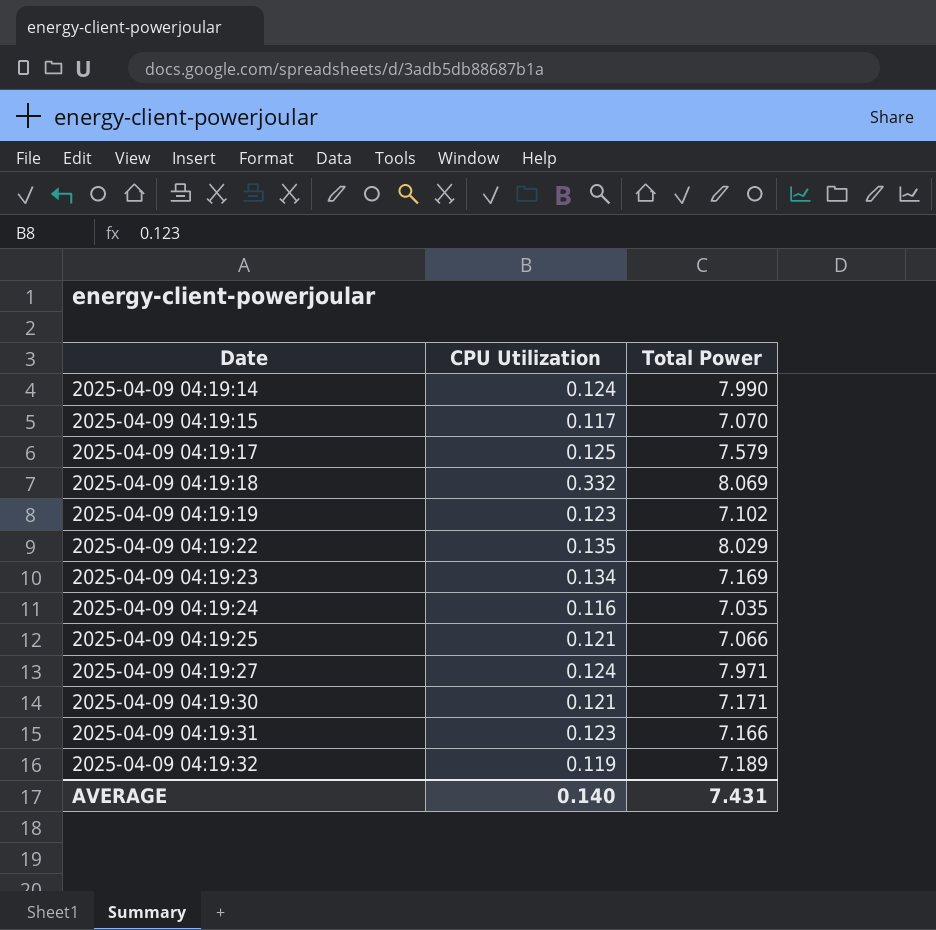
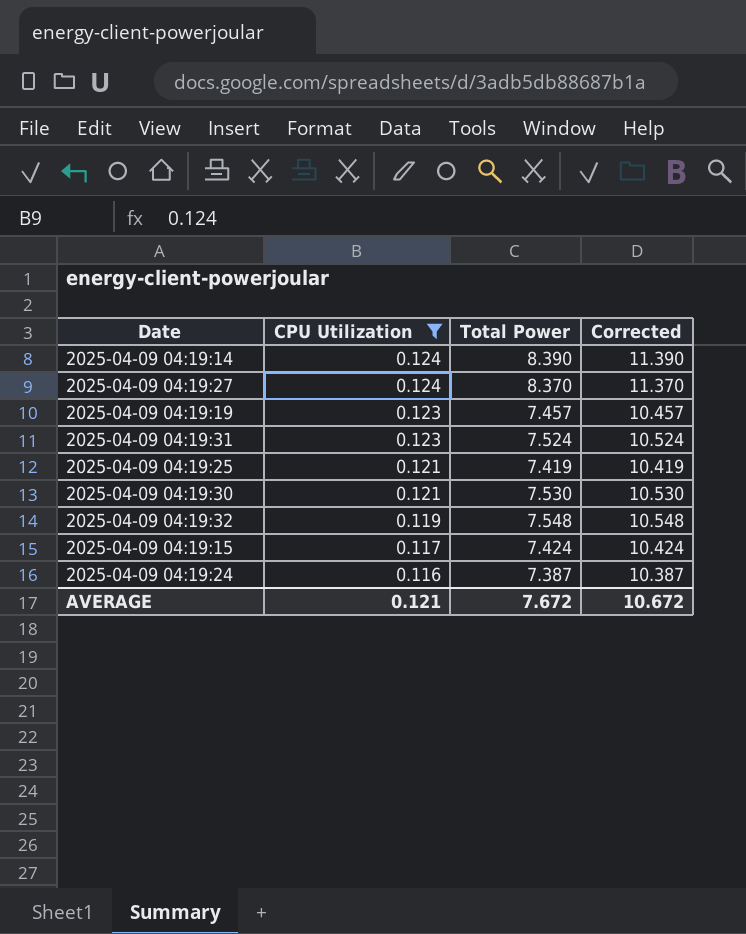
filter: none -> CPU Utilization <= 0.124
row order: Date ascending -> CPU Utilization descending
column Corrected | formula: none -> [Total Power] + 3
2025-04-09 04:19:14 | Total Power: 7.990 -> 8.390
2025-04-09 04:19:27 | Total Power: 7.971 -> 8.370
2025-04-09 04:19:19 | Total Power: 7.102 -> 7.457
2025-04-09 04:19:31 | Total Power: 7.166 -> 7.524
2025-04-09 04:19:25 | Total Power: 7.066 -> 7.419
2025-04-09 04:19:30 | Total Power: 7.171 -> 7.530
2025-04-09 04:19:32 | Total Power: 7.189 -> 7.548
2025-04-09 04:19:15 | Total Power: 7.070 -> 7.424
2025-04-09 04:19:24 | Total Power: 7.035 -> 7.387
AVERAGE | CPU Utilization: 0.140 -> 0.121
AVERAGE | Total Power: 7.431 -> 7.672

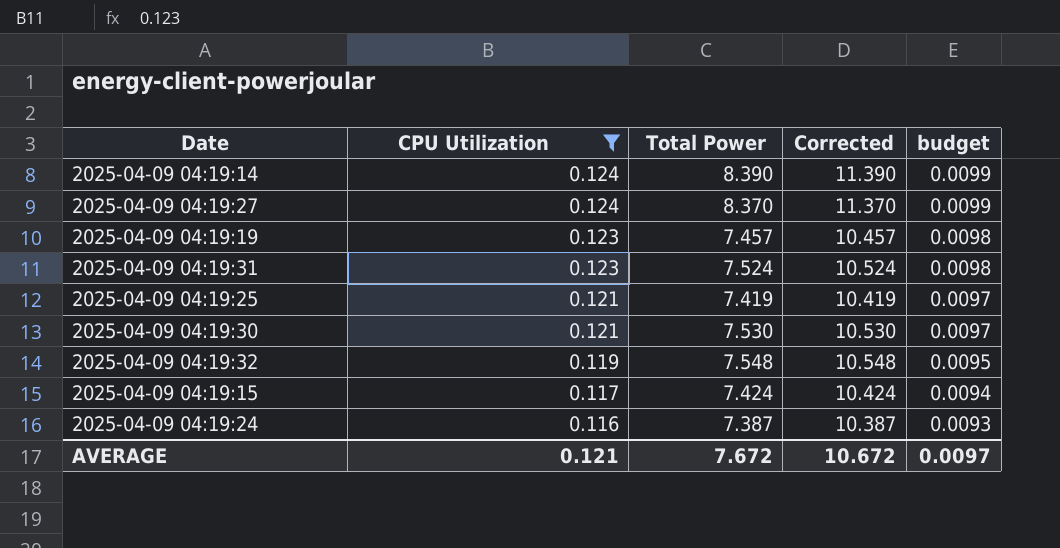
column budget | formula: none -> [CPU Utilization] * 0.08

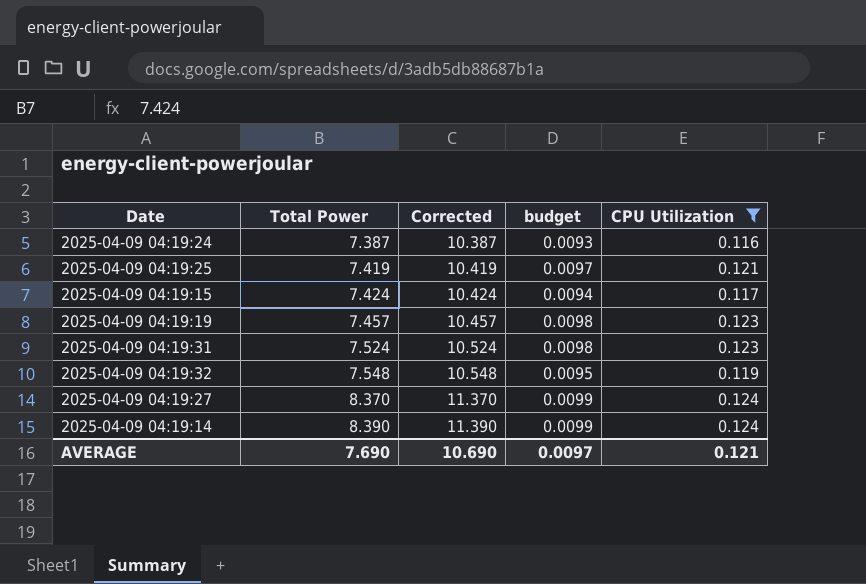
row order: CPU Utilization descending -> Total Power ascending
column CPU Utilization | position: 2 -> 5
row 2025-04-09 04:19:30: 0.121 | 7.530 | 10.530 | 0.0097 -> none
AVERAGE | Total Power: 7.672 -> 7.690
AVERAGE | Corrected: 10.672 -> 10.690

